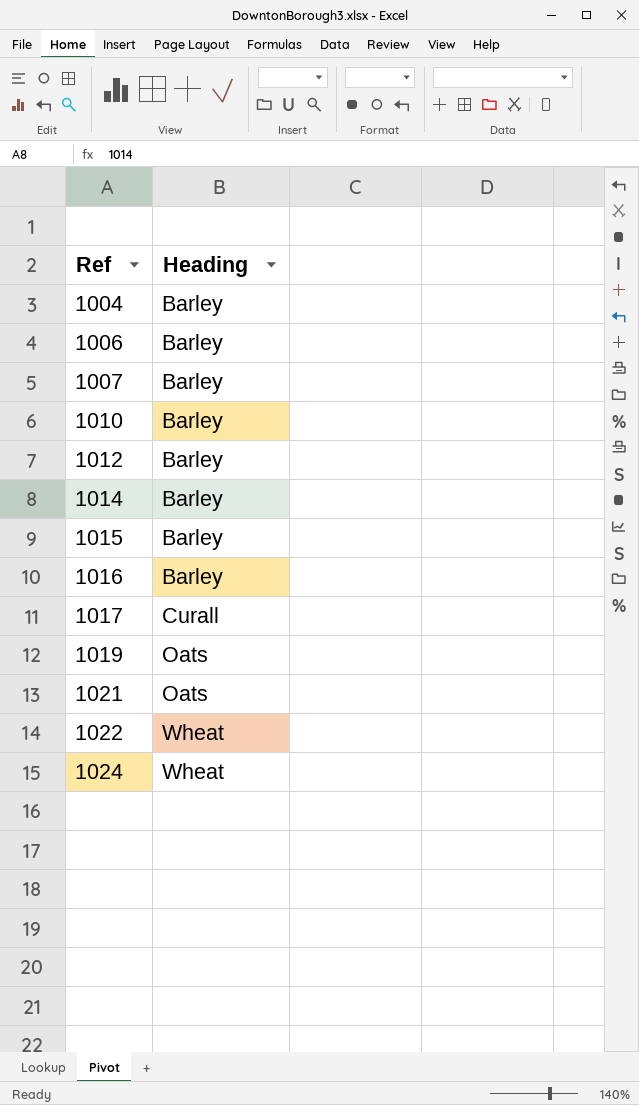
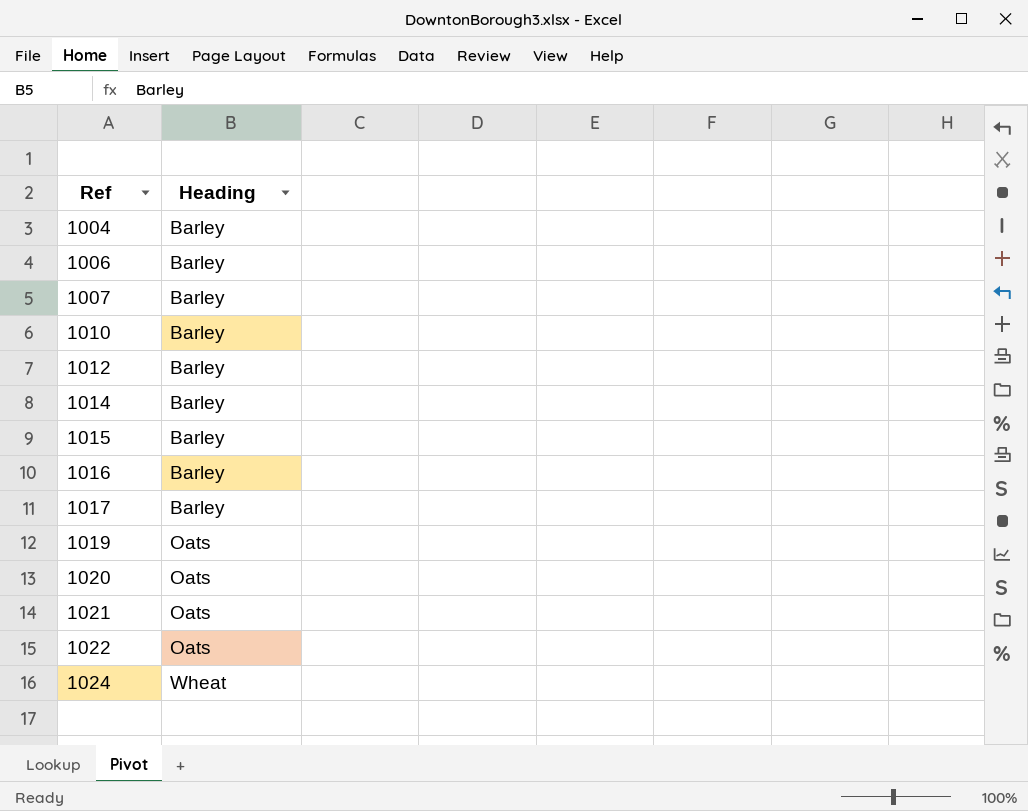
1017 | Heading: Curall -> Barley
row 1020: none -> Oats
1022 | Heading: Wheat -> Oats

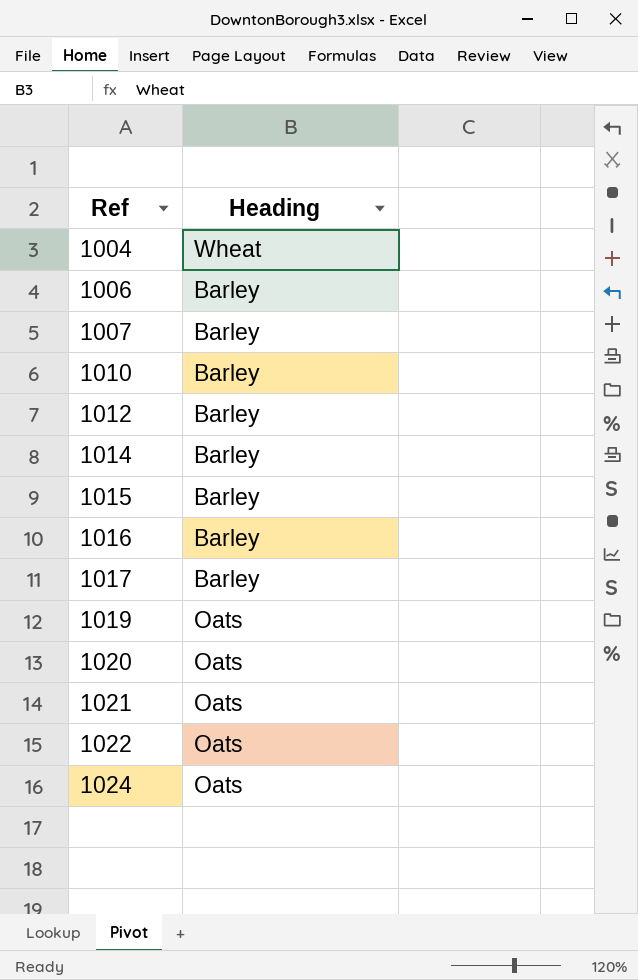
1004 | Heading: Barley -> Wheat
1024 | Heading: Wheat -> Oats

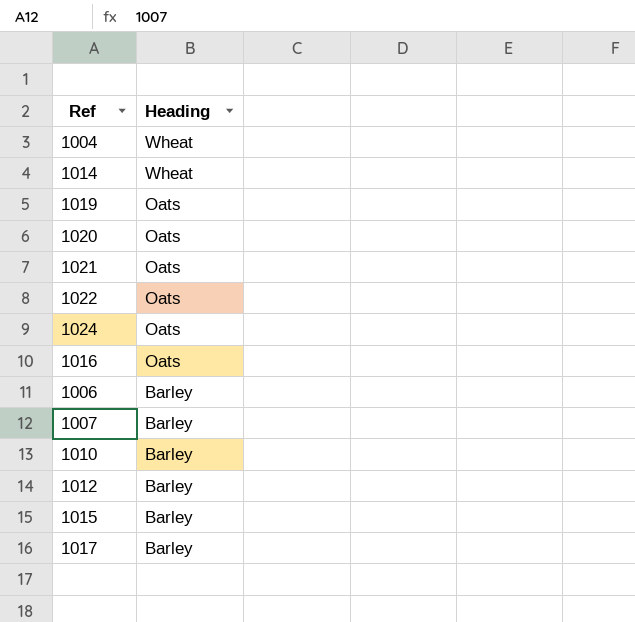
row order: Ref ascending -> Heading descending
1014 | Heading: Barley -> Wheat
1016 | Heading: Barley -> Oats

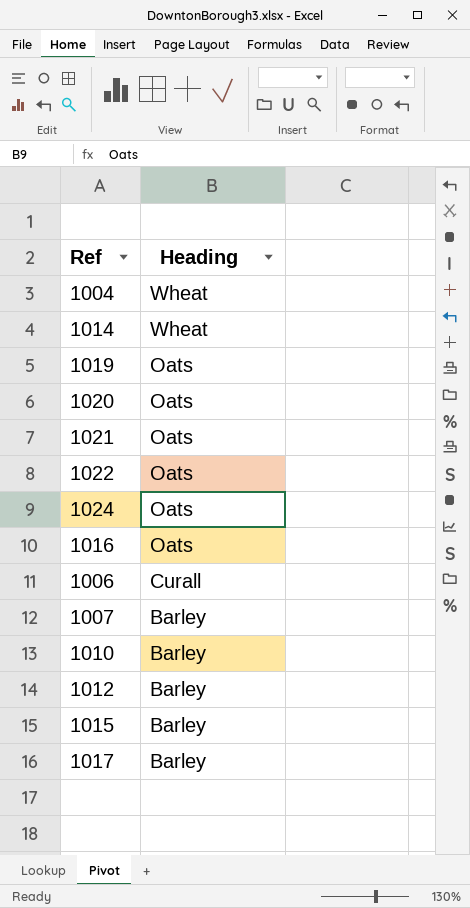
1006 | Heading: Barley -> Curall

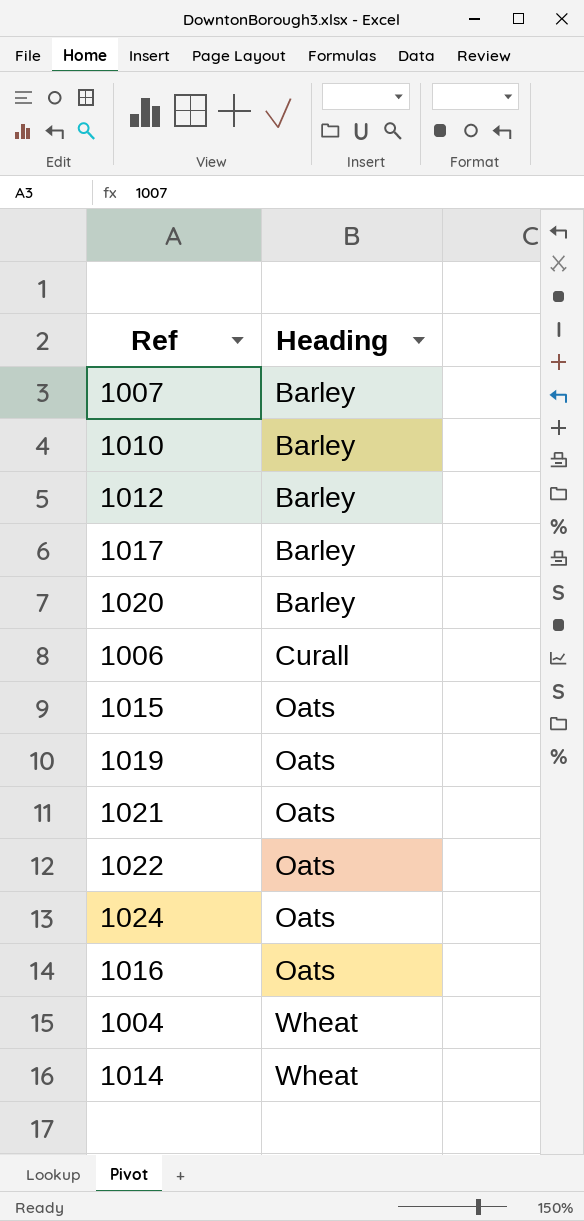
row order: Heading descending -> Heading ascending
1020 | Heading: Oats -> Barley
1015 | Heading: Barley -> Oats

